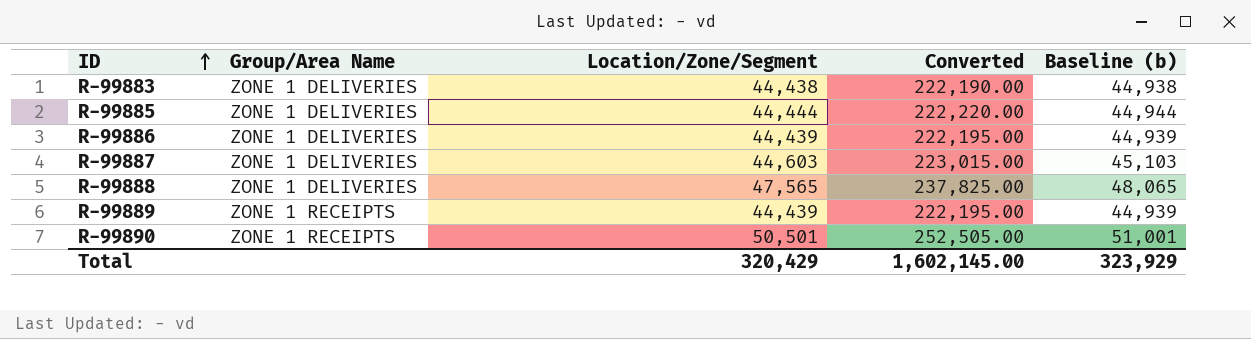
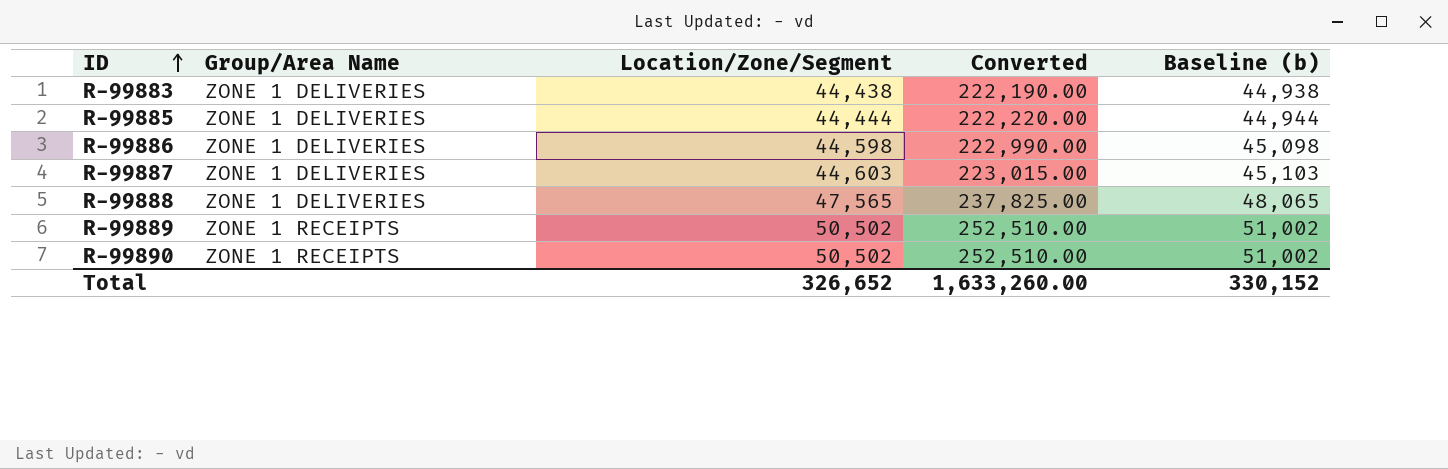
R-99886 | Location/Zone/Segment: 44,439 -> 44,598
R-99886 | Converted: 222,195.00 -> 222,990.00
R-99886 | Baseline (b): 44,939 -> 45,098
R-99889 | Location/Zone/Segment: 44,439 -> 50,502
R-99889 | Converted: 222,195.00 -> 252,510.00
R-99889 | Baseline (b): 44,939 -> 51,002
R-99890 | Location/Zone/Segment: 50,501 -> 50,502
R-99890 | Converted: 252,505.00 -> 252,510.00
R-99890 | Baseline (b): 51,001 -> 51,002
Total | Location/Zone/Segment: 320,429 -> 326,652
Total | Converted: 1,602,145.00 -> 1,633,260.00
Total | Baseline (b): 323,929 -> 330,152

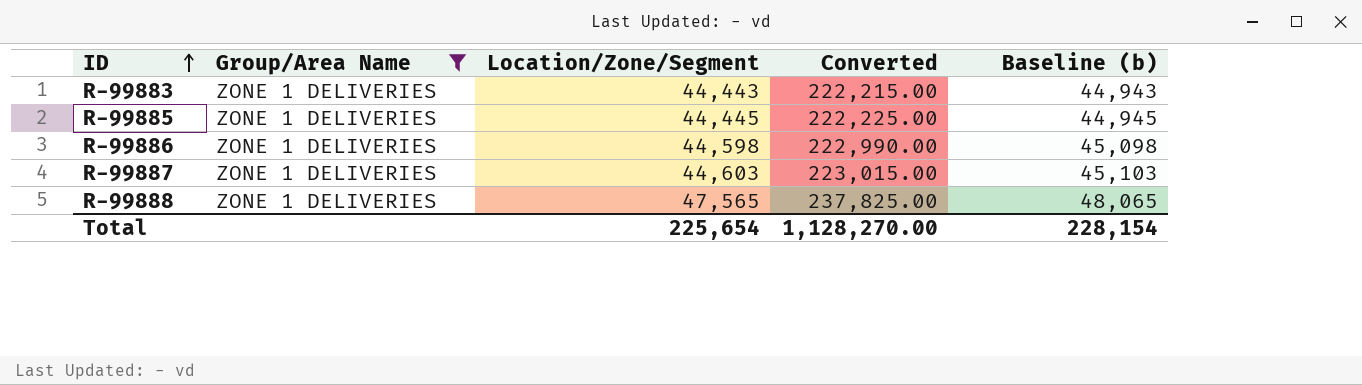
filter: none -> Group/Area Name = ZONE 1 DELIVERIES
R-99883 | Location/Zone/Segment: 44,438 -> 44,443
R-99883 | Converted: 222,190.00 -> 222,215.00
R-99883 | Baseline (b): 44,938 -> 44,943
R-99885 | Location/Zone/Segment: 44,444 -> 44,445
R-99885 | Converted: 222,220.00 -> 222,225.00
R-99885 | Baseline (b): 44,944 -> 44,945
Total | Location/Zone/Segment: 326,652 -> 225,654
Total | Converted: 1,633,260.00 -> 1,128,270.00
Total | Baseline (b): 330,152 -> 228,154

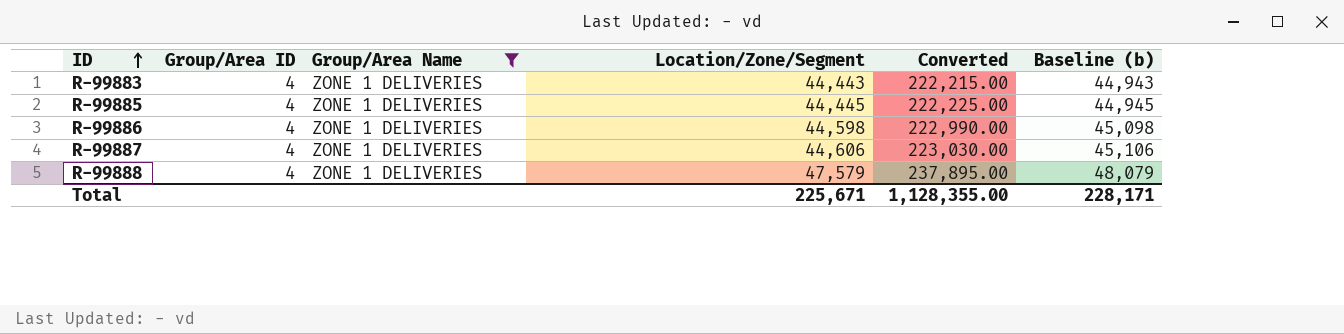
column Group/Area ID | position: none -> 2
R-99887 | Location/Zone/Segment: 44,603 -> 44,606
R-99887 | Converted: 223,015.00 -> 223,030.00
R-99887 | Baseline (b): 45,103 -> 45,106
R-99888 | Location/Zone/Segment: 47,565 -> 47,579
R-99888 | Converted: 237,825.00 -> 237,895.00
R-99888 | Baseline (b): 48,065 -> 48,079
Total | Location/Zone/Segment: 225,654 -> 225,671
Total | Converted: 1,128,270.00 -> 1,128,355.00
Total | Baseline (b): 228,154 -> 228,171

